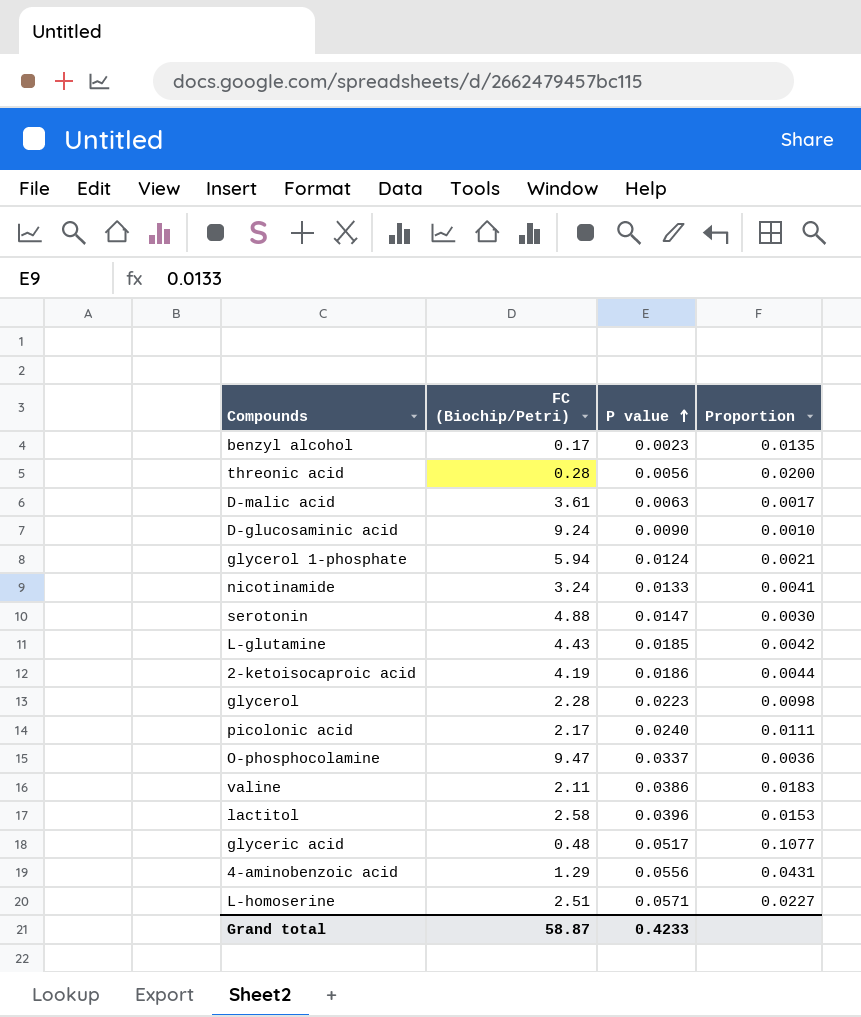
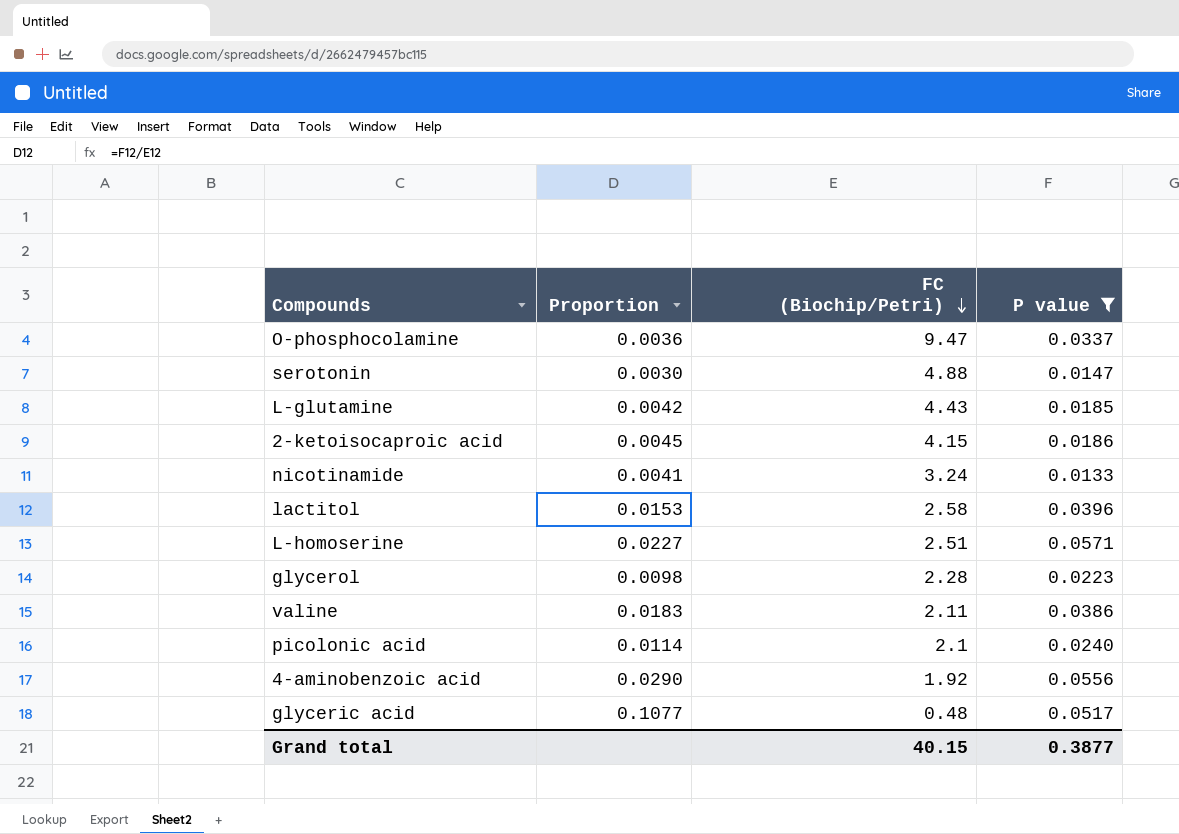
filter: none -> P value >= 0.0133
row order: P value ascending -> FC (Biochip/Petri) descending
column Proportion | position: 4 -> 2
2-ketoisocaproic acid | Proportion: 0.0044 -> 0.0045
2-ketoisocaproic acid | FC (Biochip/Petri): 4.19 -> 4.15
picolonic acid | Proportion: 0.0111 -> 0.0114
picolonic acid | FC (Biochip/Petri): 2.17 -> 2.1
4-aminobenzoic acid | Proportion: 0.0431 -> 0.0290
4-aminobenzoic acid | FC (Biochip/Petri): 1.29 -> 1.92
Grand total | FC (Biochip/Petri): 58.87 -> 40.15
Grand total | P value: 0.4233 -> 0.3877

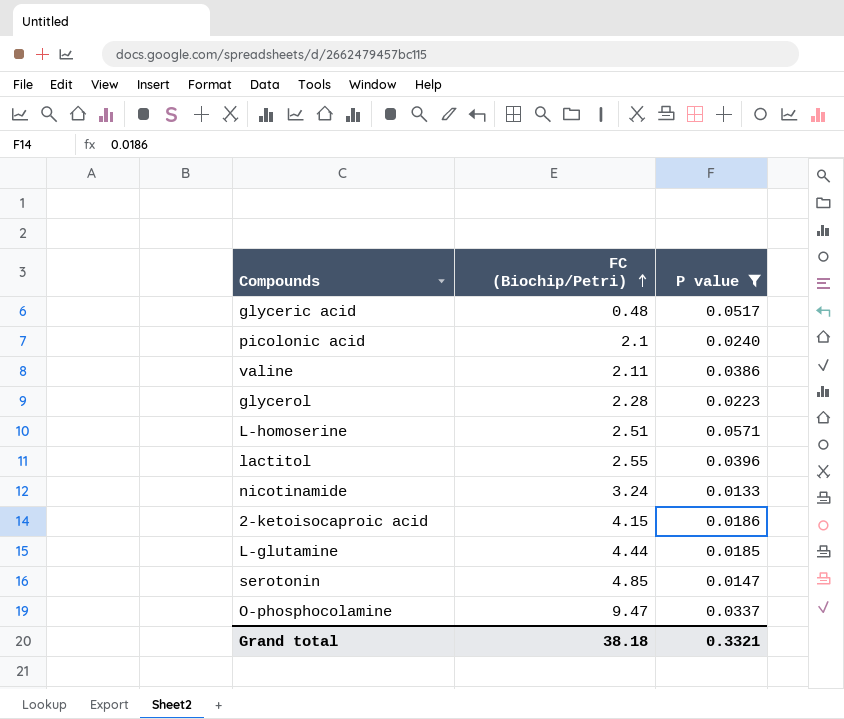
row order: FC (Biochip/Petri) descending -> FC (Biochip/Petri) ascending
column Proportion | formula: [P value] / [FC (Biochip/Petri)] -> none
row 4-aminobenzoic acid: 0.0290 | 1.92 | 0.0556 -> none
lactitol | FC (Biochip/Petri): 2.58 -> 2.55
L-glutamine | FC (Biochip/Petri): 4.43 -> 4.44
serotonin | FC (Biochip/Petri): 4.88 -> 4.85
Grand total | FC (Biochip/Petri): 40.15 -> 38.18
Grand total | P value: 0.3877 -> 0.3321

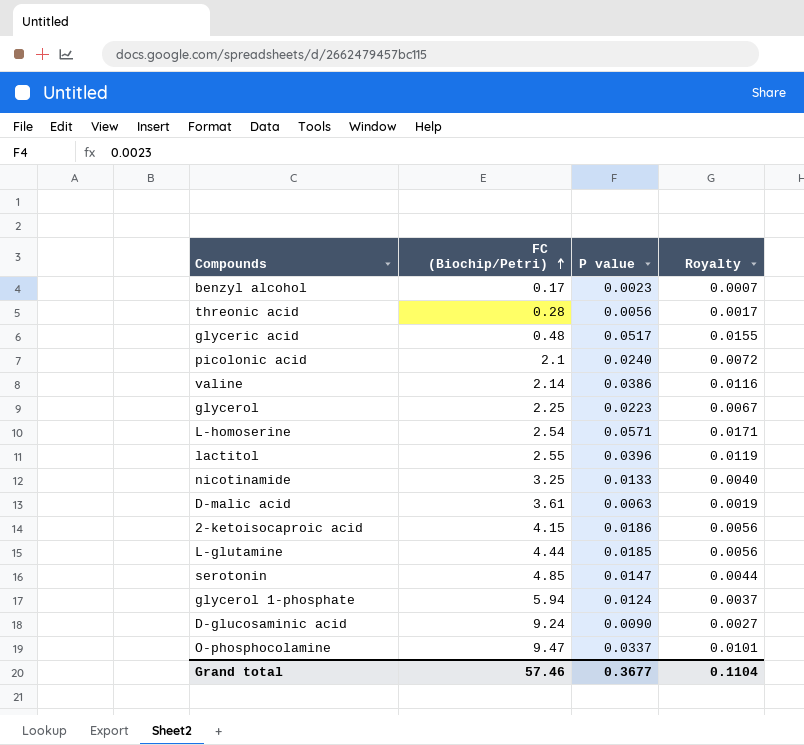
filter: P value >= 0.0133 -> none
column Royalty | formula: none -> [P value] * 0.3
valine | FC (Biochip/Petri): 2.11 -> 2.14
glycerol | FC (Biochip/Petri): 2.28 -> 2.25
L-homoserine | FC (Biochip/Petri): 2.51 -> 2.54
nicotinamide | FC (Biochip/Petri): 3.24 -> 3.25
Grand total | FC (Biochip/Petri): 38.18 -> 57.46
Grand total | P value: 0.3321 -> 0.3677

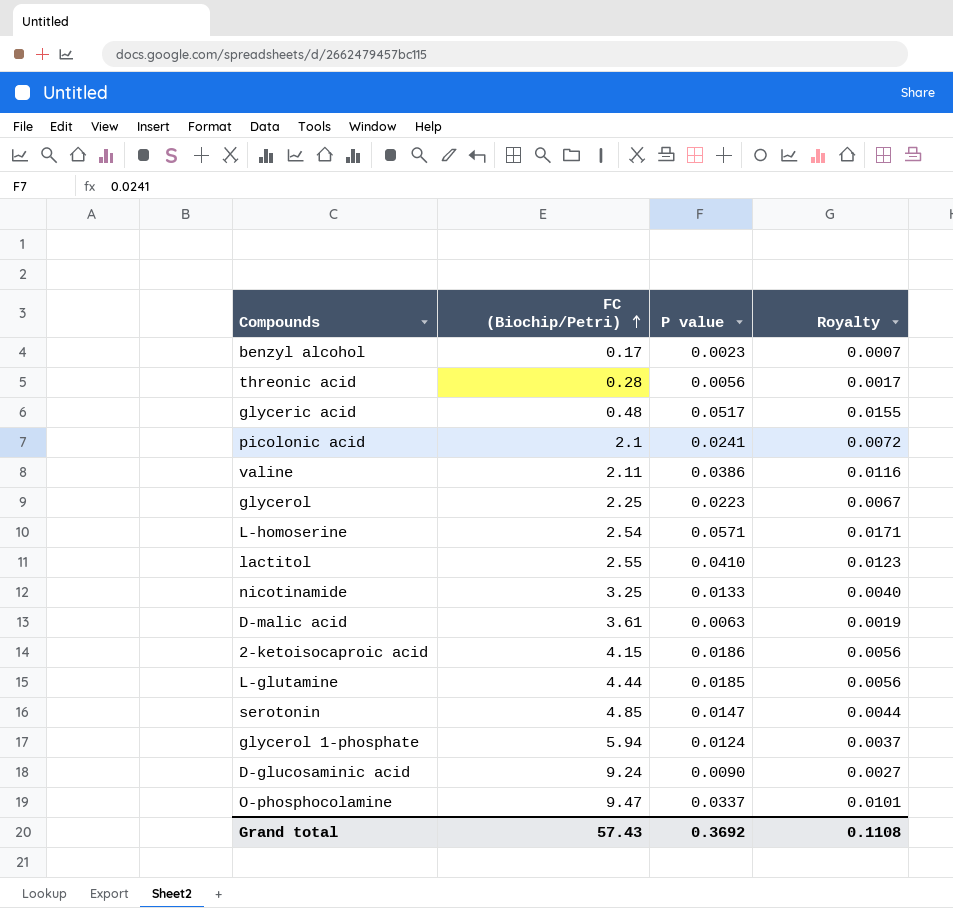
picolonic acid | P value: 0.0240 -> 0.0241
valine | FC (Biochip/Petri): 2.14 -> 2.11
lactitol | P value: 0.0396 -> 0.0410
lactitol | Royalty: 0.0119 -> 0.0123
Grand total | FC (Biochip/Petri): 57.46 -> 57.43
Grand total | P value: 0.3677 -> 0.3692
Grand total | Royalty: 0.1104 -> 0.1108

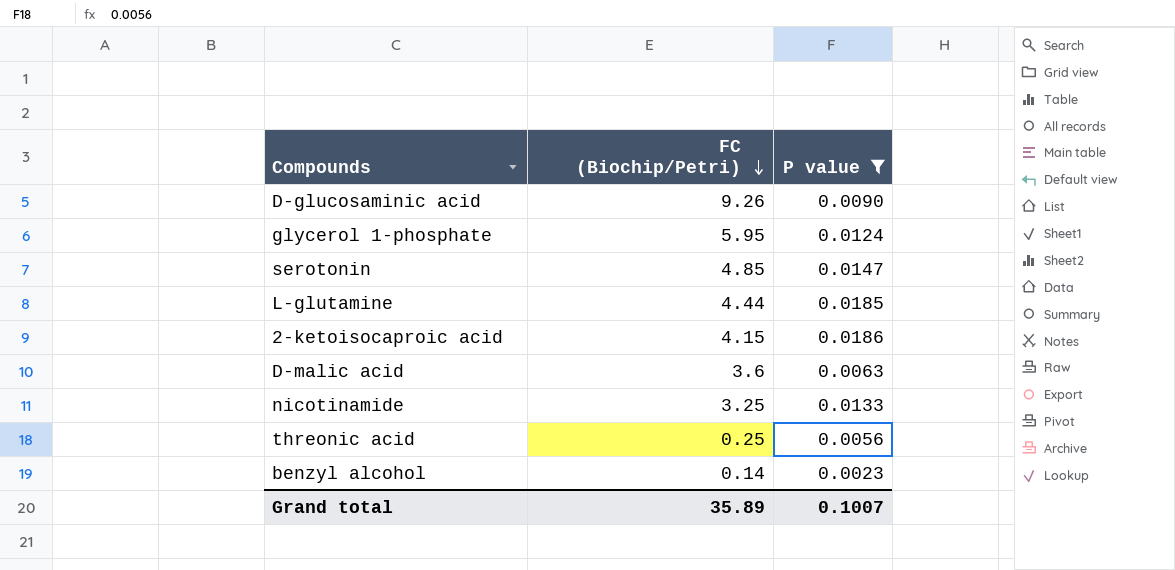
filter: none -> P value <= 0.0186
row order: FC (Biochip/Petri) ascending -> FC (Biochip/Petri) descending
column Royalty | formula: [P value] * 0.3 -> none
D-glucosaminic acid | FC (Biochip/Petri): 9.24 -> 9.26
glycerol 1-phosphate | FC (Biochip/Petri): 5.94 -> 5.95
D-malic acid | FC (Biochip/Petri): 3.61 -> 3.6
threonic acid | FC (Biochip/Petri): 0.28 -> 0.25
benzyl alcohol | FC (Biochip/Petri): 0.17 -> 0.14
Grand total | FC (Biochip/Petri): 57.43 -> 35.89
Grand total | P value: 0.3692 -> 0.1007

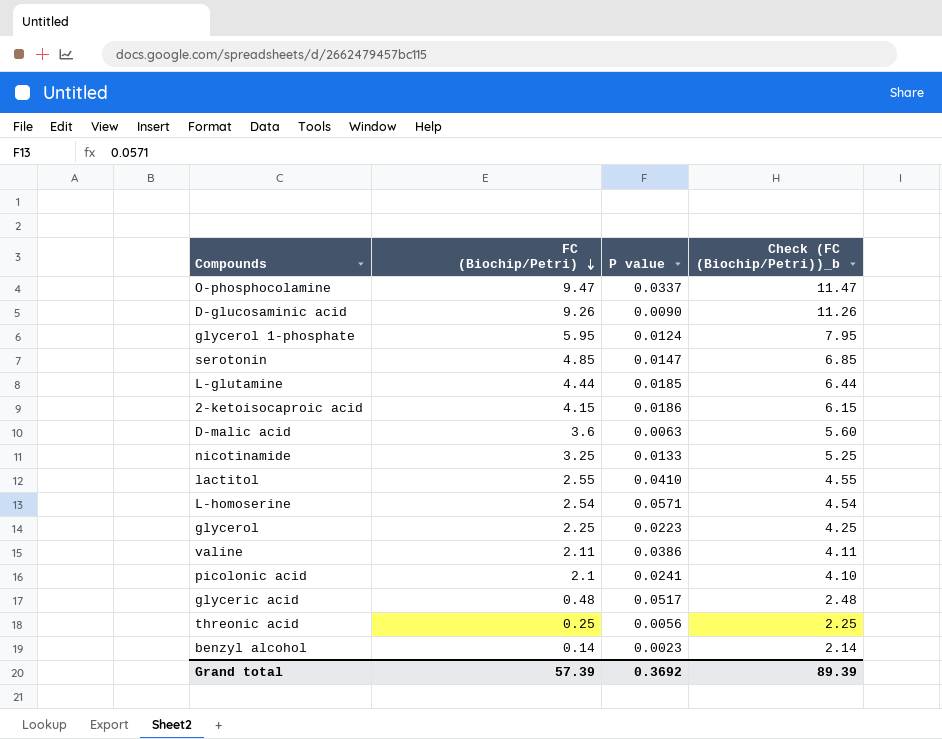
filter: P value <= 0.0186 -> none
column Check (FC (Biochip/Petri))_b | formula: none -> [FC (Biochip/Petri)] + 2
Grand total | FC (Biochip/Petri): 35.89 -> 57.39
Grand total | P value: 0.1007 -> 0.3692

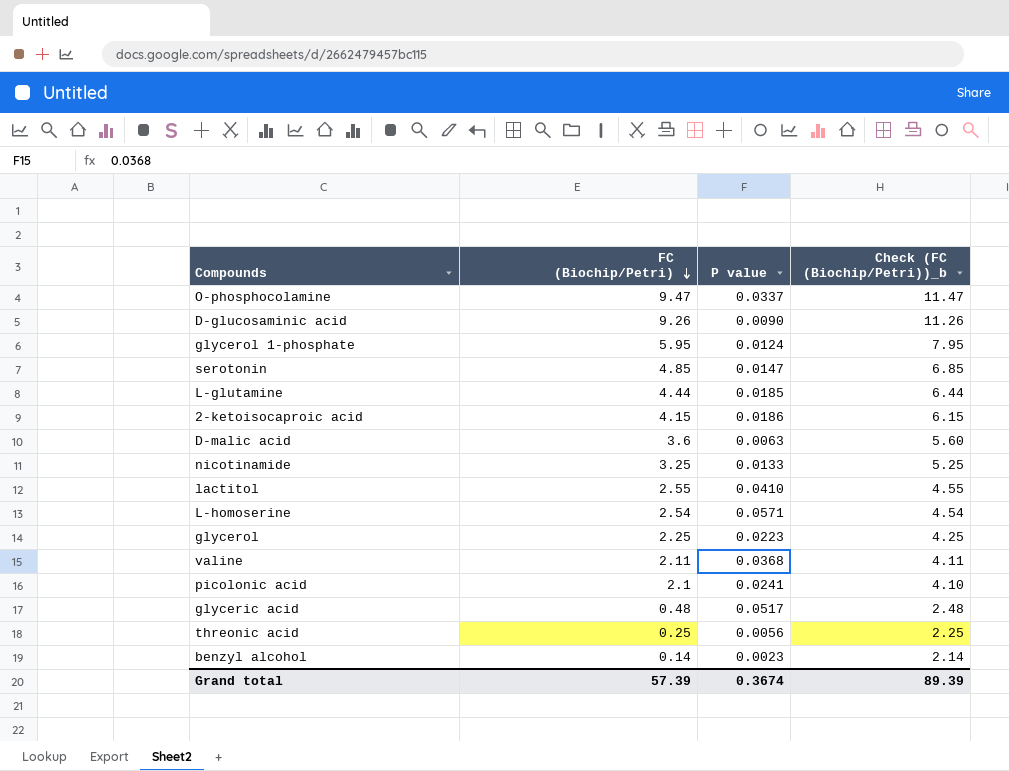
valine | P value: 0.0386 -> 0.0368
Grand total | P value: 0.3692 -> 0.3674

